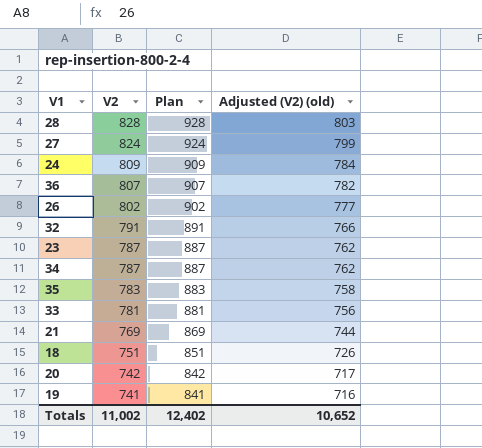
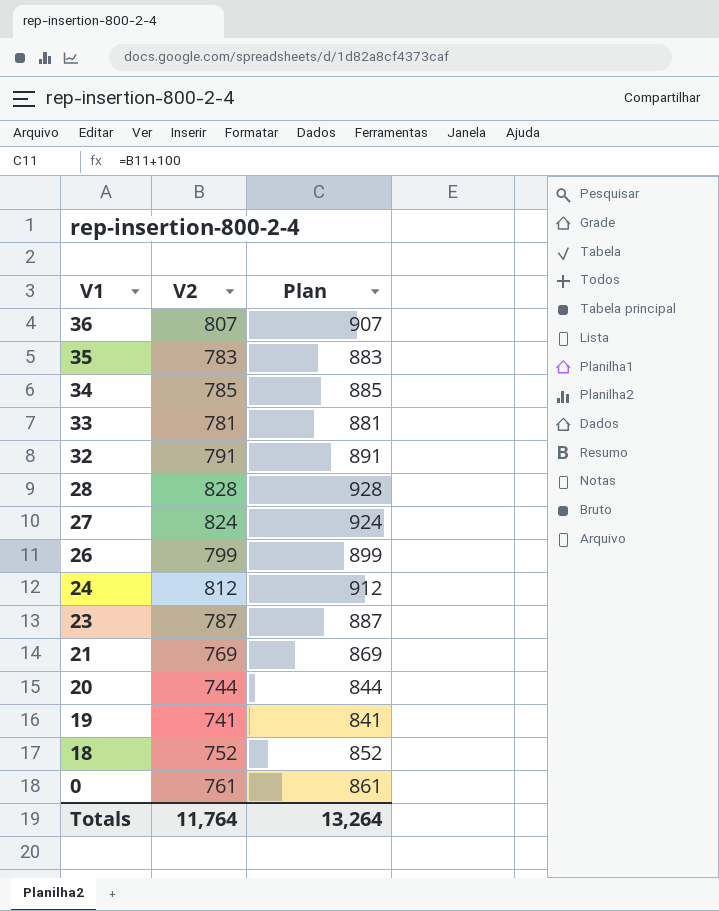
row order: V2 descending -> V1 descending
column Adjusted (V2) (old) | formula: [V2] - 25 -> none
34 | V2: 787 -> 785
34 | Plan: 887 -> 885
26 | V2: 802 -> 799
26 | Plan: 902 -> 899
24 | V2: 809 -> 812
24 | Plan: 909 -> 912
20 | V2: 742 -> 744
20 | Plan: 842 -> 844
18 | V2: 751 -> 752
18 | Plan: 851 -> 852
row 0: none -> 761 | 861
Totals | V2: 11,002 -> 11,764
Totals | Plan: 12,402 -> 13,264

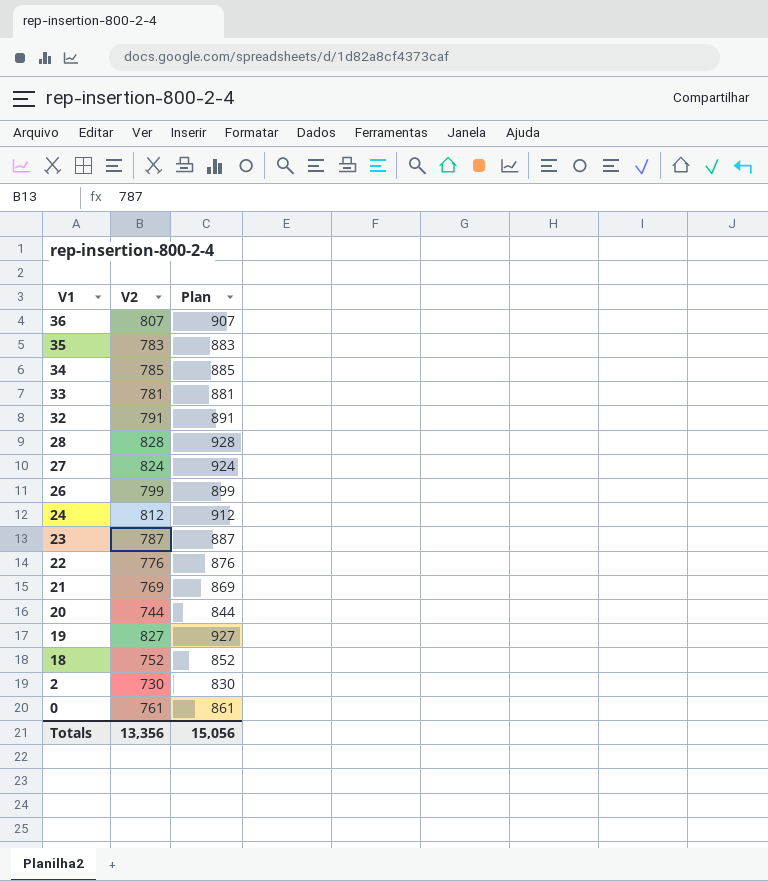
row 22: none -> 776 | 876
19 | V2: 741 -> 827
19 | Plan: 841 -> 927
row 2: none -> 730 | 830
Totals | V2: 11,764 -> 13,356
Totals | Plan: 13,264 -> 15,056

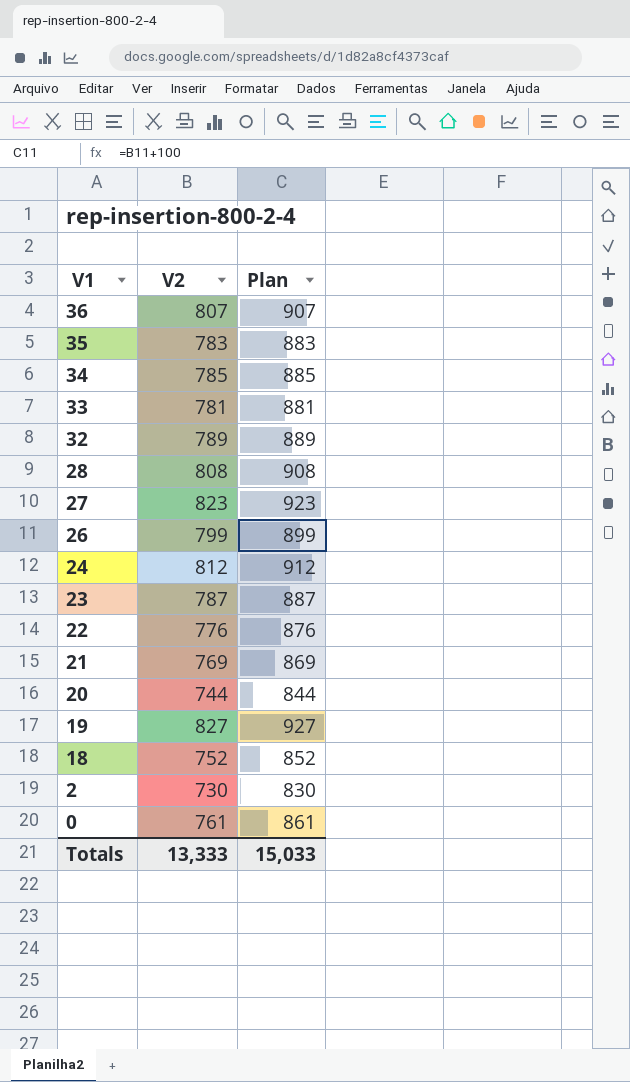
32 | V2: 791 -> 789
32 | Plan: 891 -> 889
28 | V2: 828 -> 808
28 | Plan: 928 -> 908
27 | V2: 824 -> 823
27 | Plan: 924 -> 923
Totals | V2: 13,356 -> 13,333
Totals | Plan: 15,056 -> 15,033

